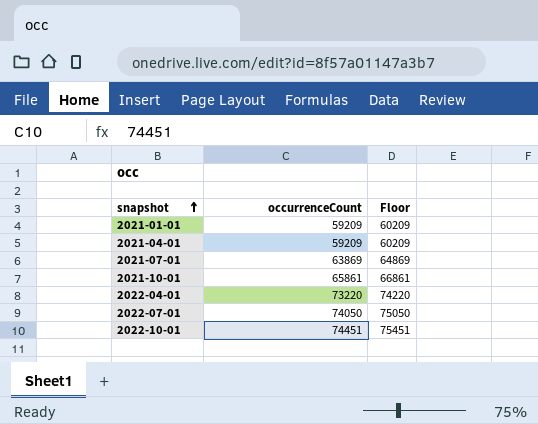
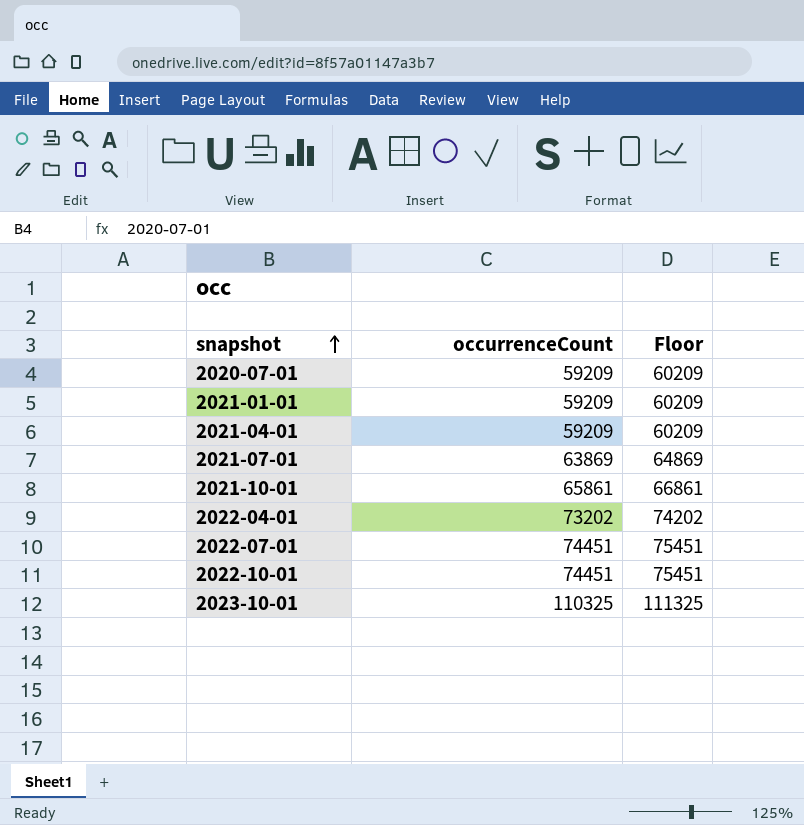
row 2020-07-01: none -> 59209 | 60209
2022-04-01 | occurrenceCount: 73220 -> 73202
2022-04-01 | Floor: 74220 -> 74202
2022-07-01 | occurrenceCount: 74050 -> 74451
2022-07-01 | Floor: 75050 -> 75451
row 2023-10-01: none -> 110325 | 111325

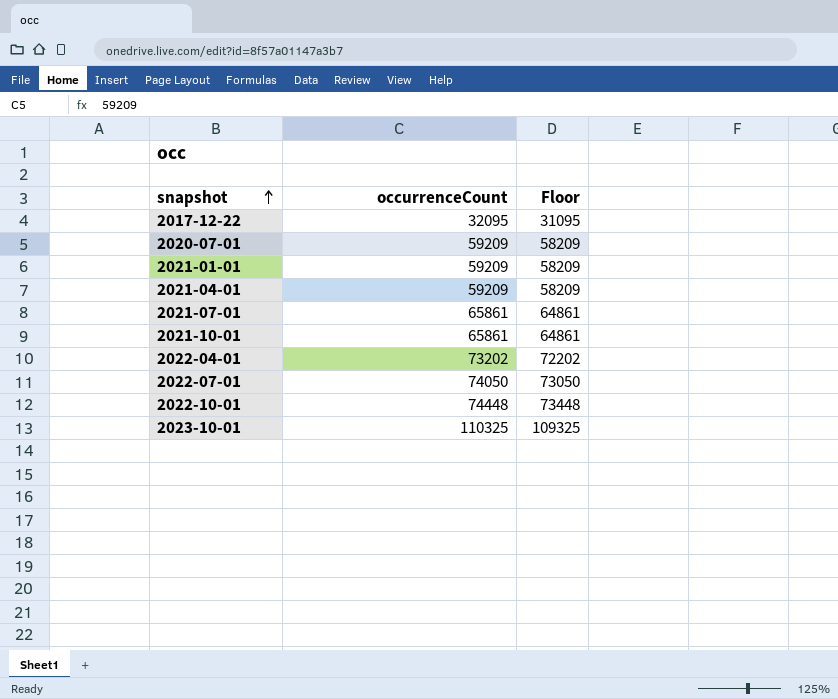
column Floor | formula: [occurrenceCount] + 1000 -> [occurrenceCount] - 1000
row 2017-12-22: none -> 32095 | 31095
2021-07-01 | occurrenceCount: 63869 -> 65861
2022-07-01 | occurrenceCount: 74451 -> 74050
2022-10-01 | occurrenceCount: 74451 -> 74448

